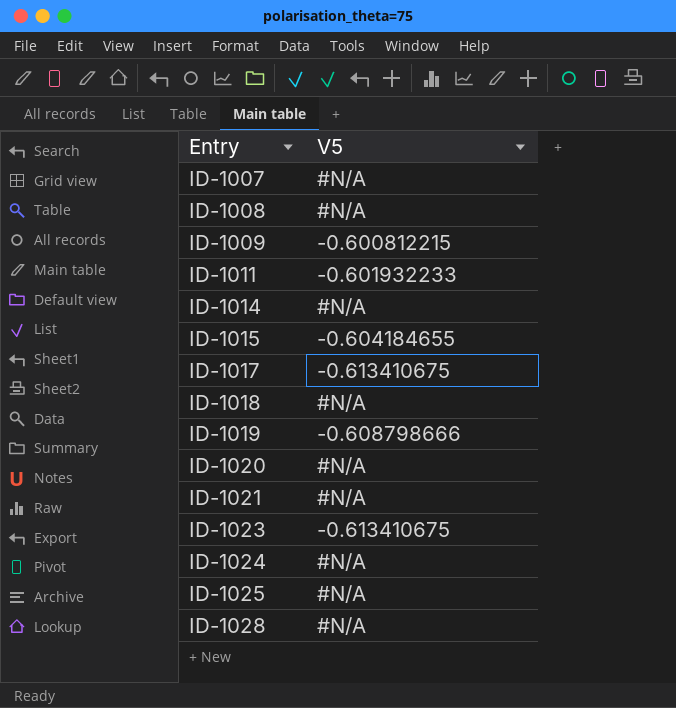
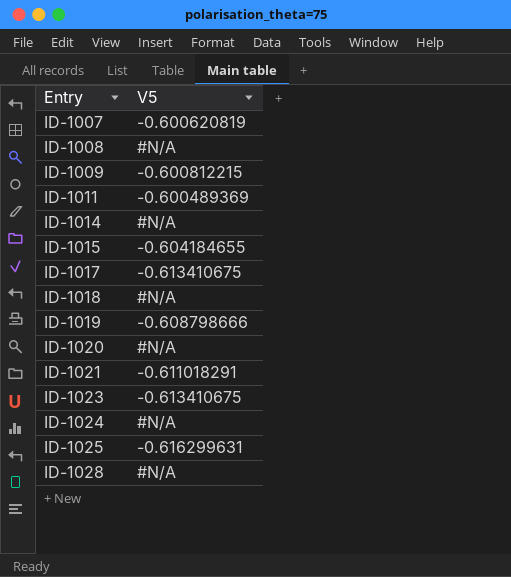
ID-1007 | V5: #N/A -> -0.600620819
ID-1011 | V5: -0.601932233 -> -0.600489369
ID-1021 | V5: #N/A -> -0.611018291
ID-1025 | V5: #N/A -> -0.616299631

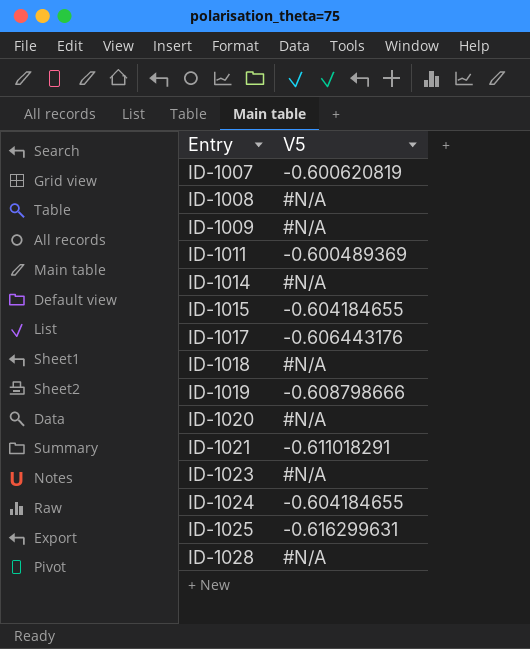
ID-1009 | V5: -0.600812215 -> #N/A
ID-1017 | V5: -0.613410675 -> -0.606443176
ID-1023 | V5: -0.613410675 -> #N/A
ID-1024 | V5: #N/A -> -0.604184655

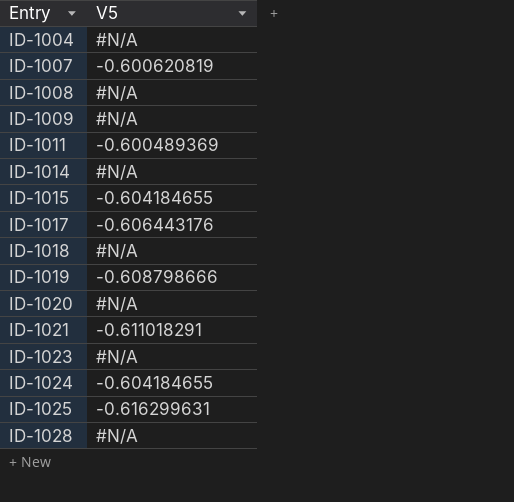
row ID-1004: none -> #N/A

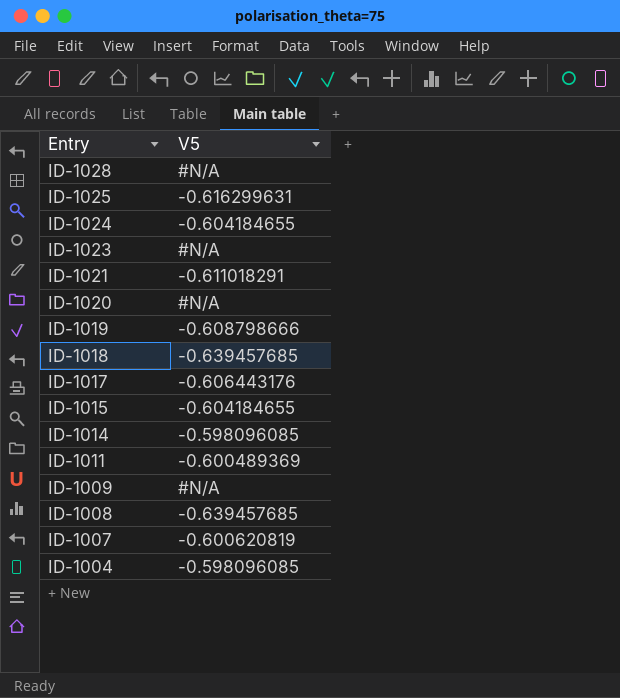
row order: Entry ascending -> Entry descending
ID-1018 | V5: #N/A -> -0.639457685
ID-1014 | V5: #N/A -> -0.598096085
ID-1008 | V5: #N/A -> -0.639457685
ID-1004 | V5: #N/A -> -0.598096085

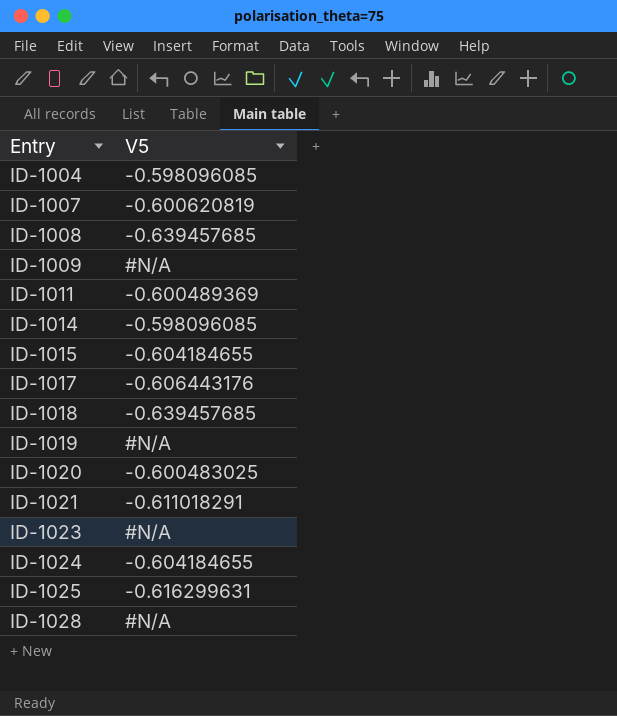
row order: Entry descending -> Entry ascending
ID-1019 | V5: -0.608798666 -> #N/A
ID-1020 | V5: #N/A -> -0.600483025

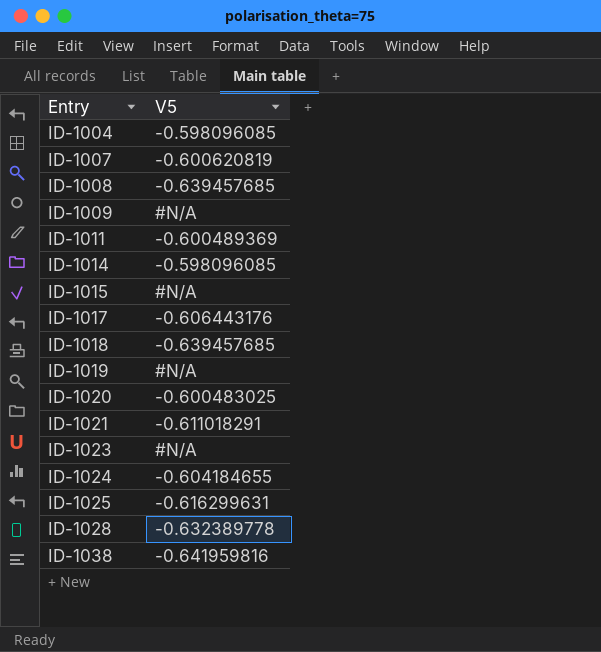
ID-1015 | V5: -0.604184655 -> #N/A
ID-1028 | V5: #N/A -> -0.632389778
row ID-1038: none -> -0.641959816

